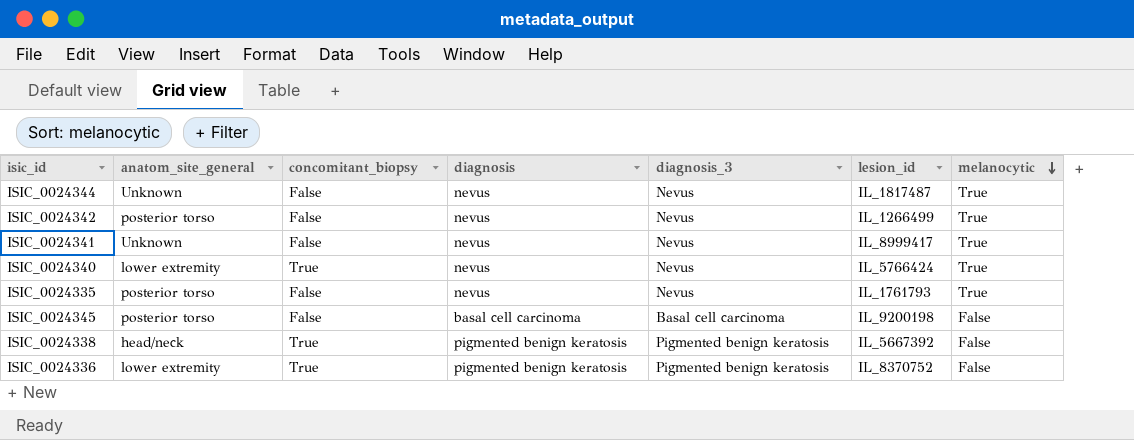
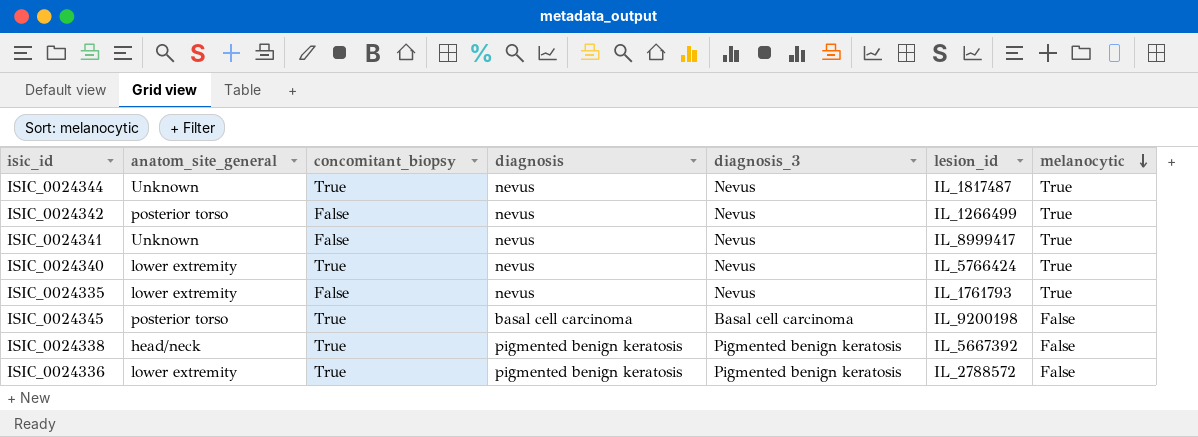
ISIC_0024344 | concomitant_biopsy: False -> True
ISIC_0024335 | anatom_site_general: posterior torso -> lower extremity
ISIC_0024345 | concomitant_biopsy: False -> True
ISIC_0024336 | lesion_id: IL_8370752 -> IL_2788572

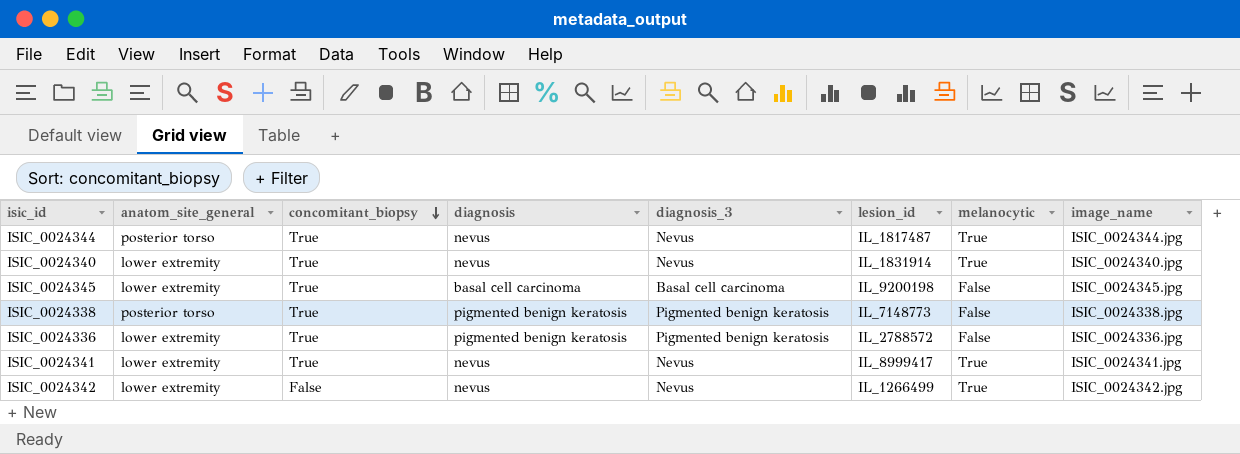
row order: melanocytic descending -> concomitant_biopsy descending
column image_name | position: none -> 8
row ISIC_0024335: lower extremity | False | nevus | Nevus | IL_1761793 | True -> none
ISIC_0024344 | anatom_site_general: Unknown -> posterior torso
ISIC_0024340 | lesion_id: IL_5766424 -> IL_1831914
ISIC_0024345 | anatom_site_general: posterior torso -> lower extremity
ISIC_0024338 | anatom_site_general: head/neck -> posterior torso
ISIC_0024338 | lesion_id: IL_5667392 -> IL_7148773
ISIC_0024341 | anatom_site_general: Unknown -> lower extremity
ISIC_0024341 | concomitant_biopsy: False -> True
ISIC_0024342 | anatom_site_general: posterior torso -> lower extremity

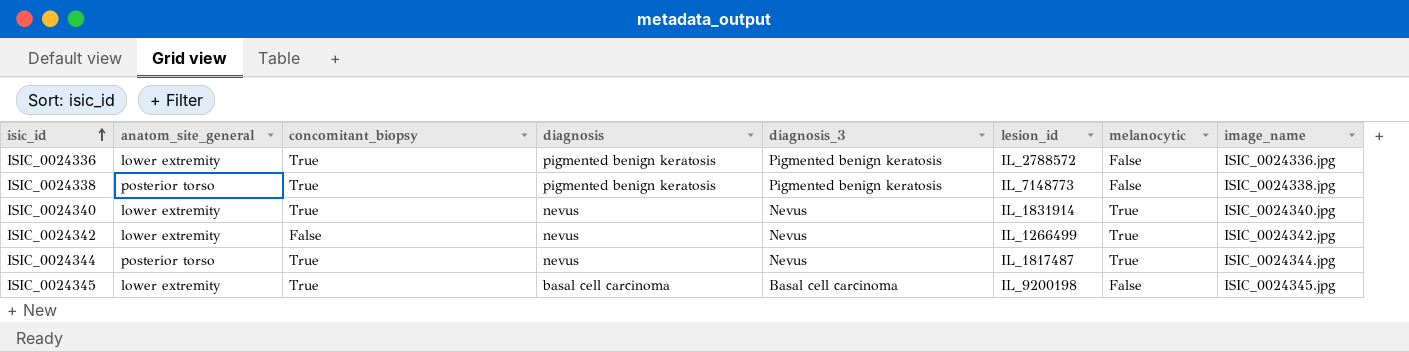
row order: concomitant_biopsy descending -> isic_id ascending
row ISIC_0024341: lower extremity | True | nevus | Nevus | IL_8999417 | True | ISIC_0024341.jpg -> none

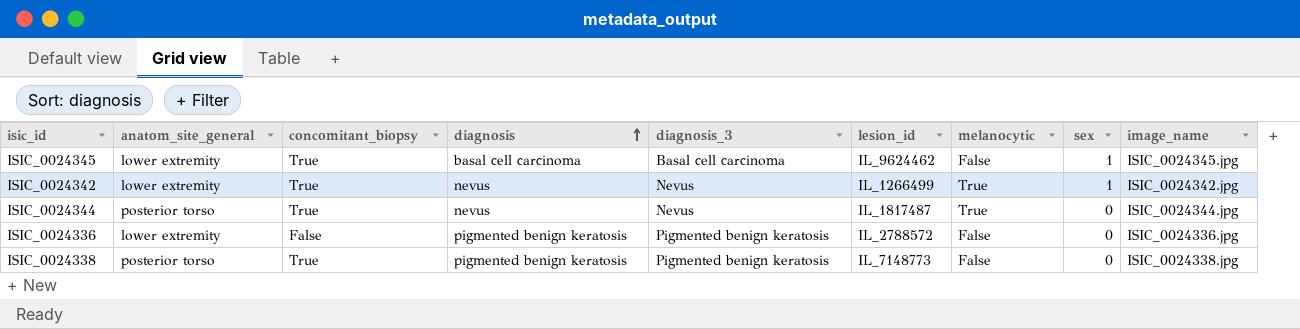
row order: isic_id ascending -> diagnosis ascending
column sex | position: none -> 8
row ISIC_0024340: lower extremity | True | nevus | Nevus | IL_1831914 | True | ISIC_0024340.jpg -> none
ISIC_0024345 | lesion_id: IL_9200198 -> IL_9624462
ISIC_0024342 | concomitant_biopsy: False -> True
ISIC_0024336 | concomitant_biopsy: True -> False

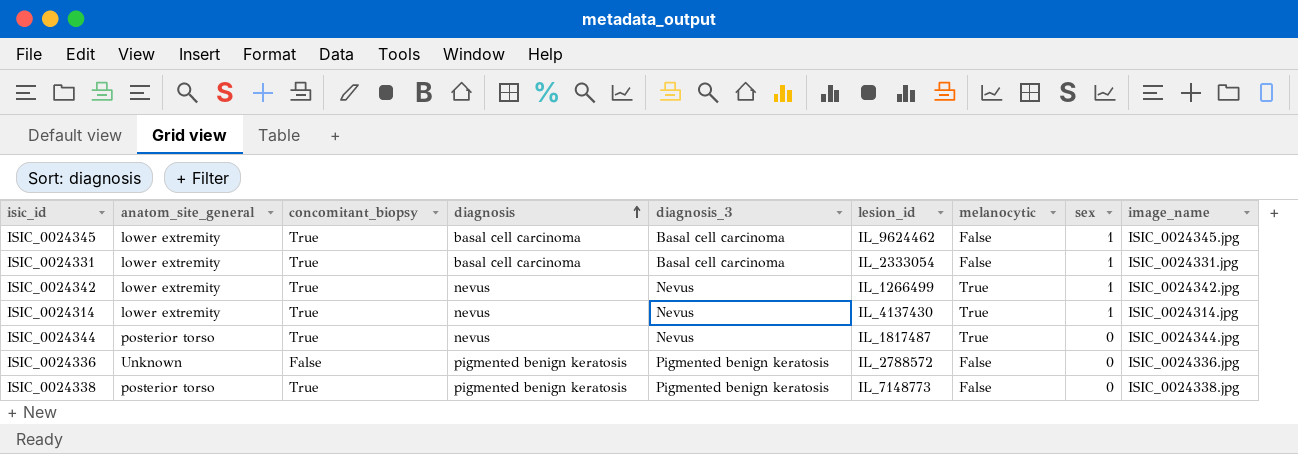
row ISIC_0024331: none -> lower extremity | True | basal cell carcinoma | Basal cell carcinoma | IL_2333054 | False | 1 | ISIC_0024331.jpg
row ISIC_0024314: none -> lower extremity | True | nevus | Nevus | IL_4137430 | True | 1 | ISIC_0024314.jpg
ISIC_0024336 | anatom_site_general: lower extremity -> Unknown

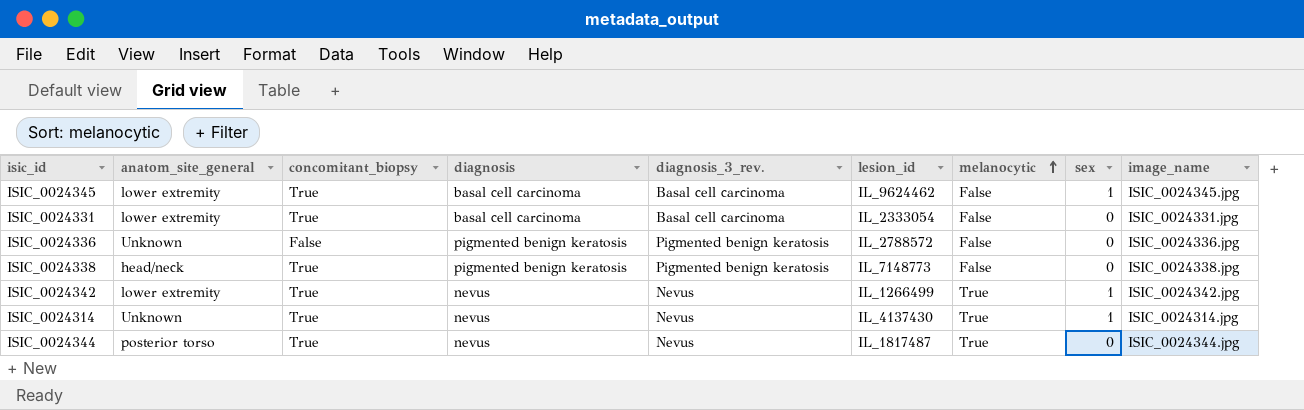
row order: diagnosis ascending -> melanocytic ascending
column name: diagnosis_3 -> diagnosis_3_rev.
ISIC_0024331 | sex: 1 -> 0
ISIC_0024338 | anatom_site_general: posterior torso -> head/neck
ISIC_0024314 | anatom_site_general: lower extremity -> Unknown

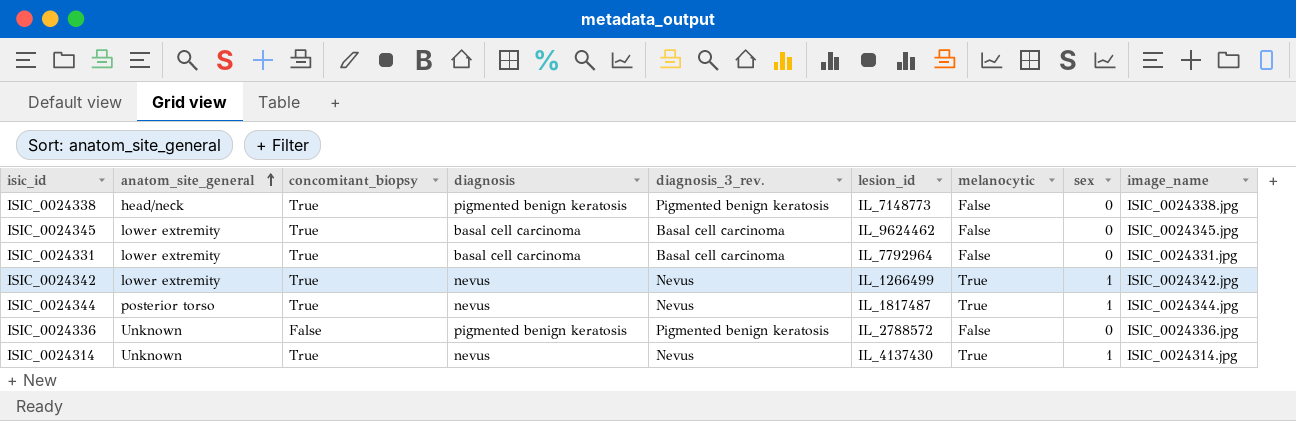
row order: melanocytic ascending -> anatom_site_general ascending
ISIC_0024345 | sex: 1 -> 0
ISIC_0024331 | lesion_id: IL_2333054 -> IL_7792964
ISIC_0024344 | sex: 0 -> 1

